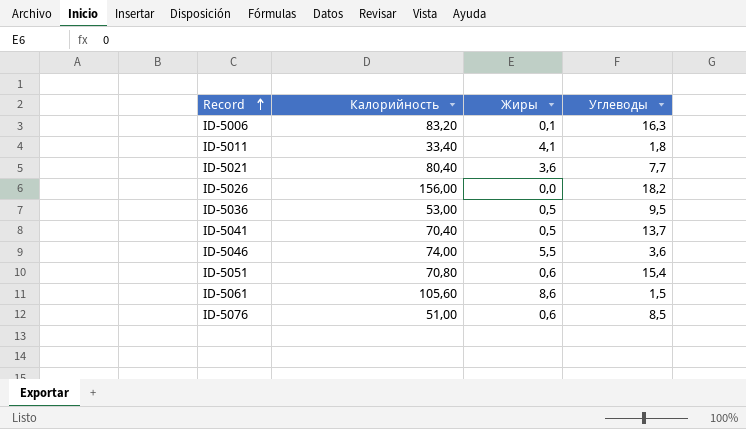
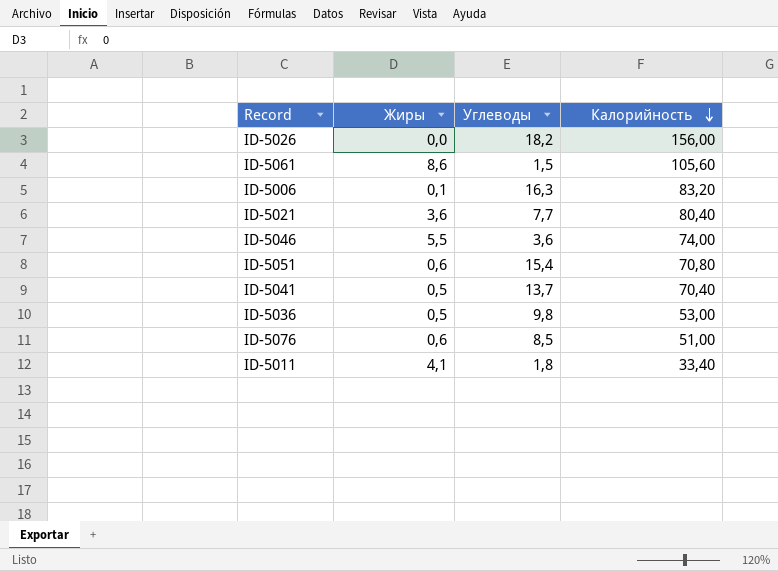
row order: Record ascending -> Калорийность descending
column Калорийность | position: 2 -> 4
ID-5036 | Углеводы: 9,5 -> 9,8

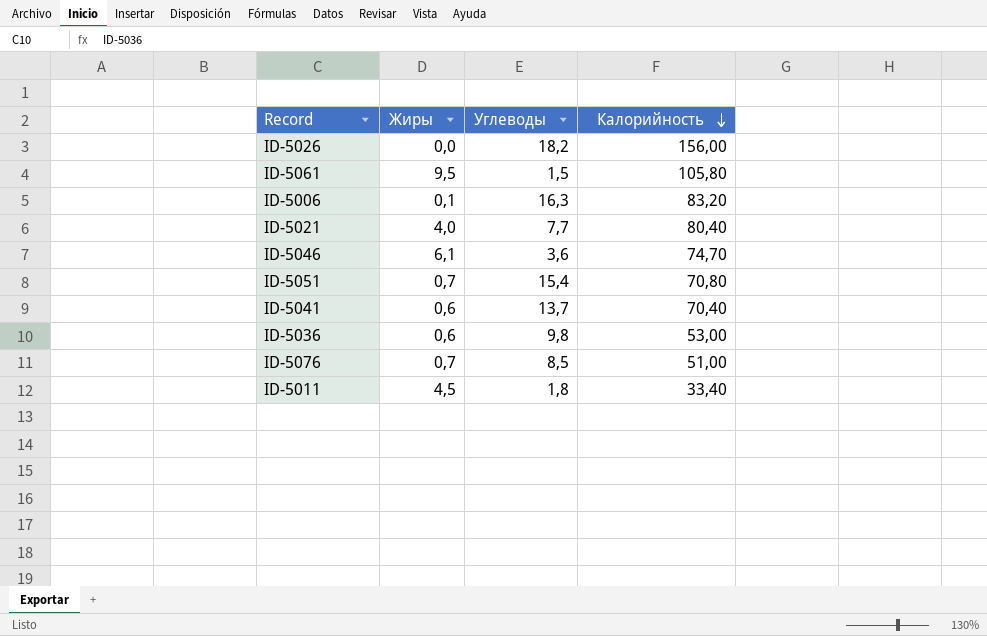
ID-5061 | Жиры: 8,6 -> 9,5
ID-5061 | Калорийность: 105,60 -> 105,80
ID-5021 | Жиры: 3,6 -> 4,0
ID-5046 | Жиры: 5,5 -> 6,1
ID-5046 | Калорийность: 74,00 -> 74,70
ID-5051 | Жиры: 0,6 -> 0,7
ID-5041 | Жиры: 0,5 -> 0,6
ID-5036 | Жиры: 0,5 -> 0,6
ID-5076 | Жиры: 0,6 -> 0,7
ID-5011 | Жиры: 4,1 -> 4,5

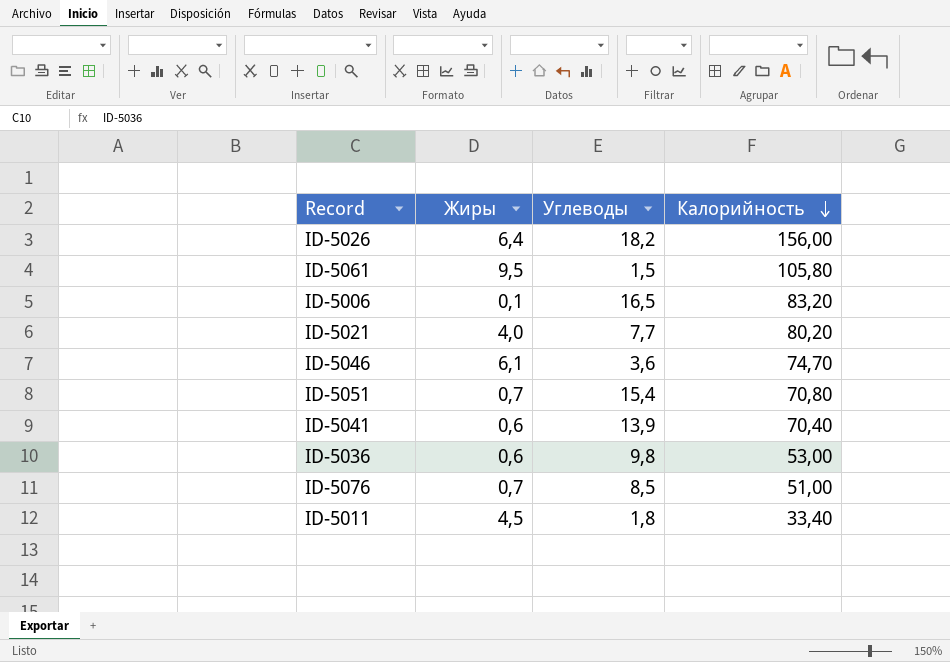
ID-5026 | Жиры: 0,0 -> 6,4
ID-5006 | Углеводы: 16,3 -> 16,5
ID-5021 | Калорийность: 80,40 -> 80,20
ID-5041 | Углеводы: 13,7 -> 13,9

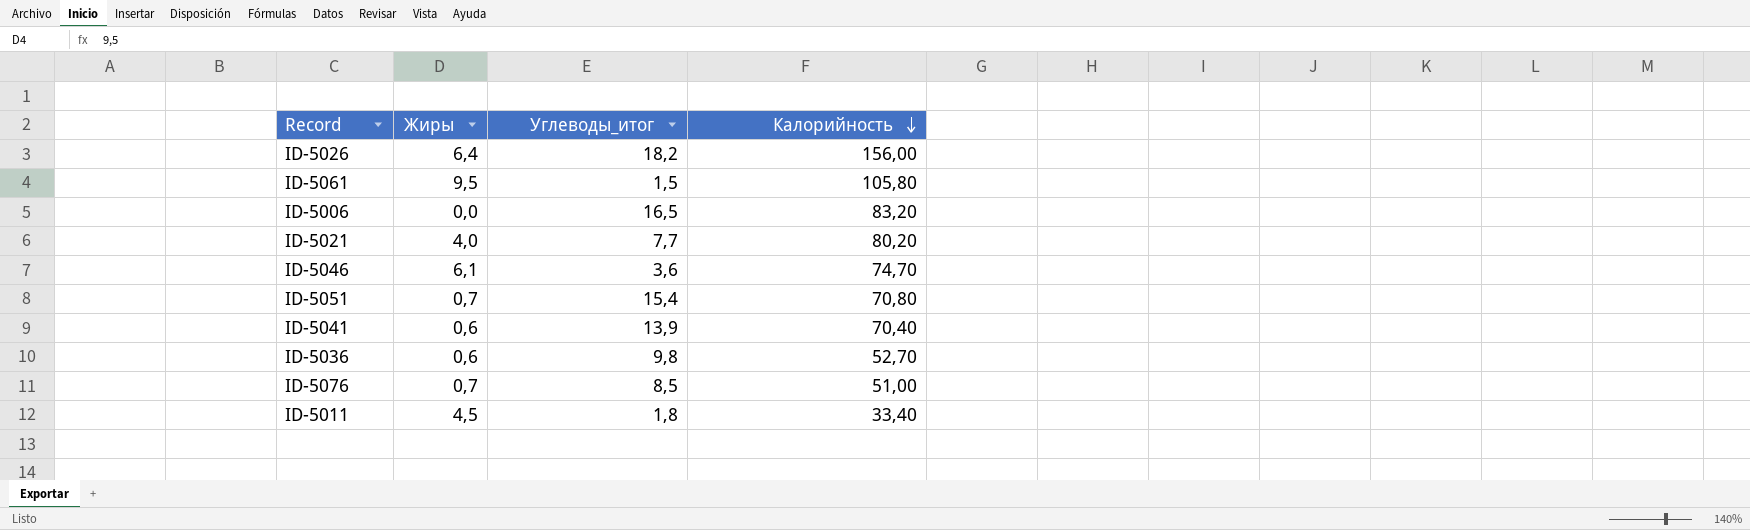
column name: Углеводы -> Углеводы_итог
ID-5006 | Жиры: 0,1 -> 0,0
ID-5036 | Калорийность: 53,00 -> 52,70

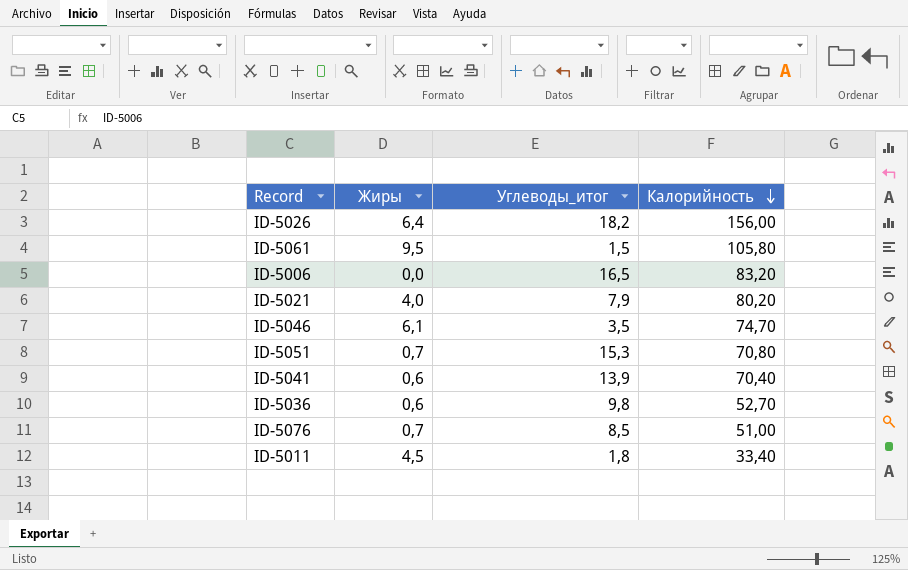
ID-5021 | Углеводы_итог: 7,7 -> 7,9
ID-5046 | Углеводы_итог: 3,6 -> 3,5
ID-5051 | Углеводы_итог: 15,4 -> 15,3

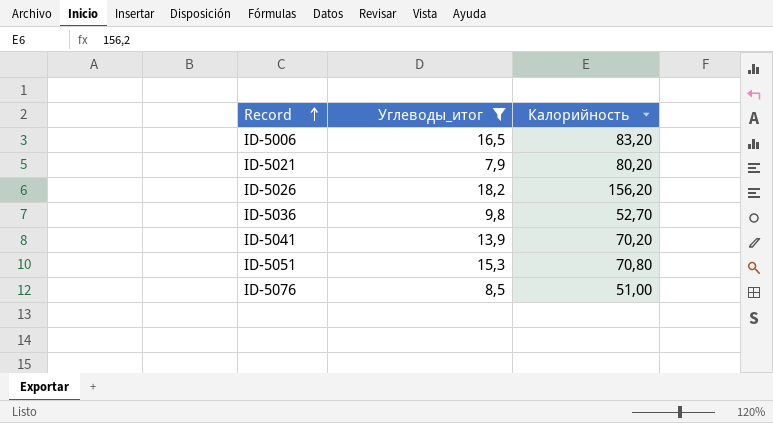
filter: none -> Углеводы_итог >= 7,9
row order: Калорийность descending -> Record ascending
column Жиры | position: 2 -> none
ID-5026 | Калорийность: 156,00 -> 156,20
ID-5041 | Калорийность: 70,40 -> 70,20

